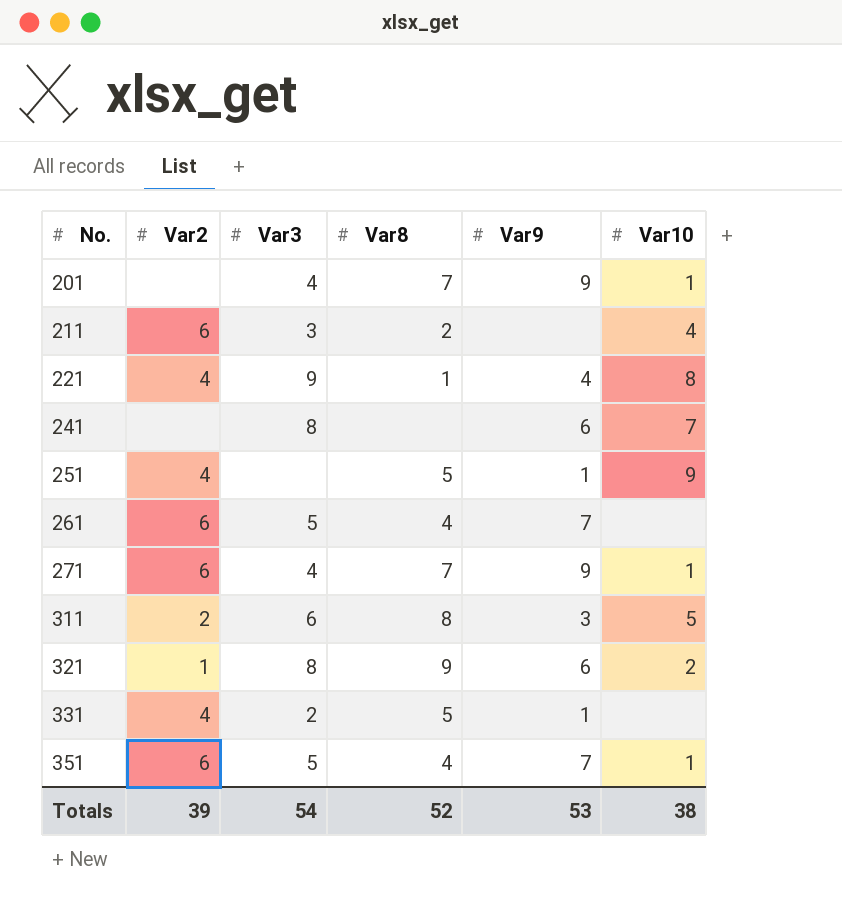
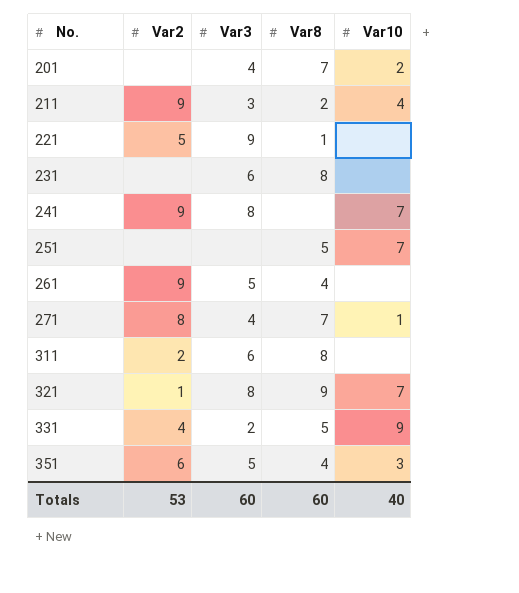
column Var9 | position: 5 -> none
201 | Var10: 1 -> 2
211 | Var2: 6 -> 9
221 | Var2: 4 -> 5
221 | Var10: 8 -> none
row 231: none -> none | 6 | 8 | none
241 | Var2: none -> 9
251 | Var2: 4 -> none
251 | Var10: 9 -> 7
261 | Var2: 6 -> 9
271 | Var2: 6 -> 8
311 | Var10: 5 -> none
321 | Var10: 2 -> 7
331 | Var10: none -> 9
351 | Var10: 1 -> 3
Totals | Var2: 39 -> 53
Totals | Var3: 54 -> 60
Totals | Var8: 52 -> 60
Totals | Var10: 38 -> 40

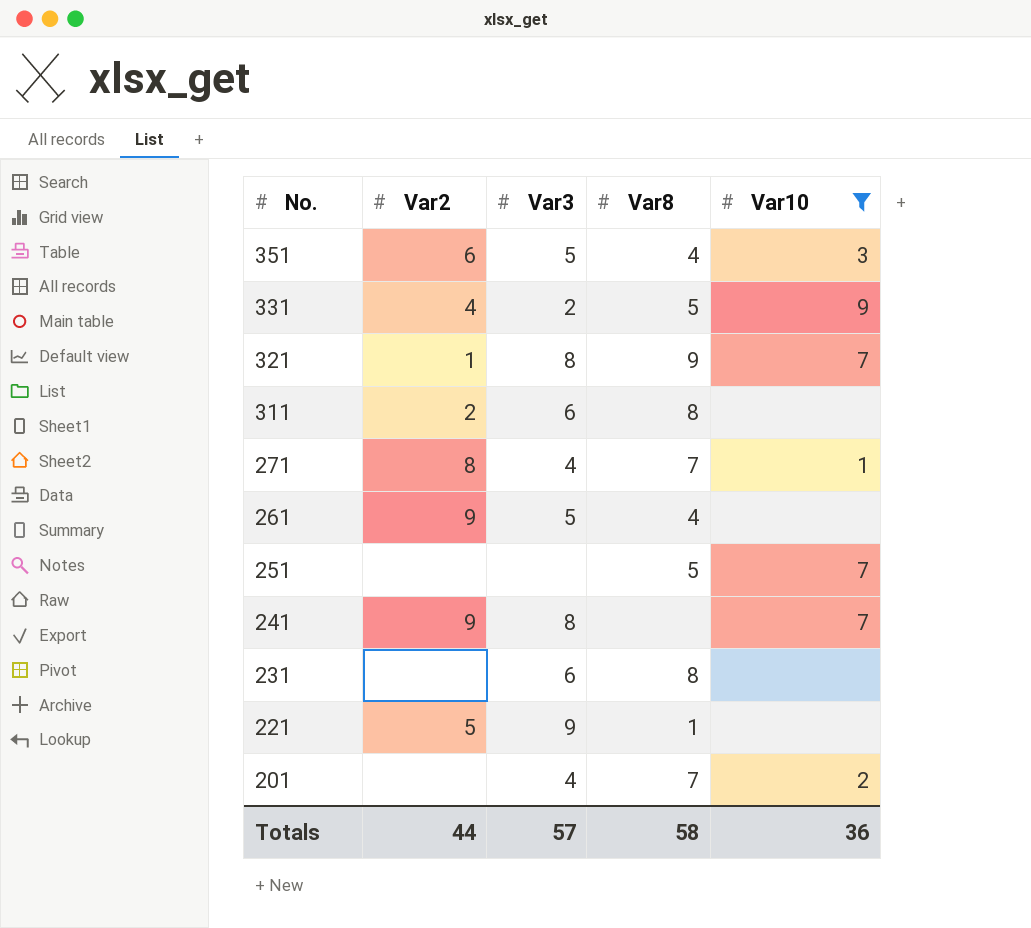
filter: none -> Var10 != 4
row order: No. ascending -> No. descending
Totals | Var2: 53 -> 44
Totals | Var3: 60 -> 57
Totals | Var8: 60 -> 58
Totals | Var10: 40 -> 36

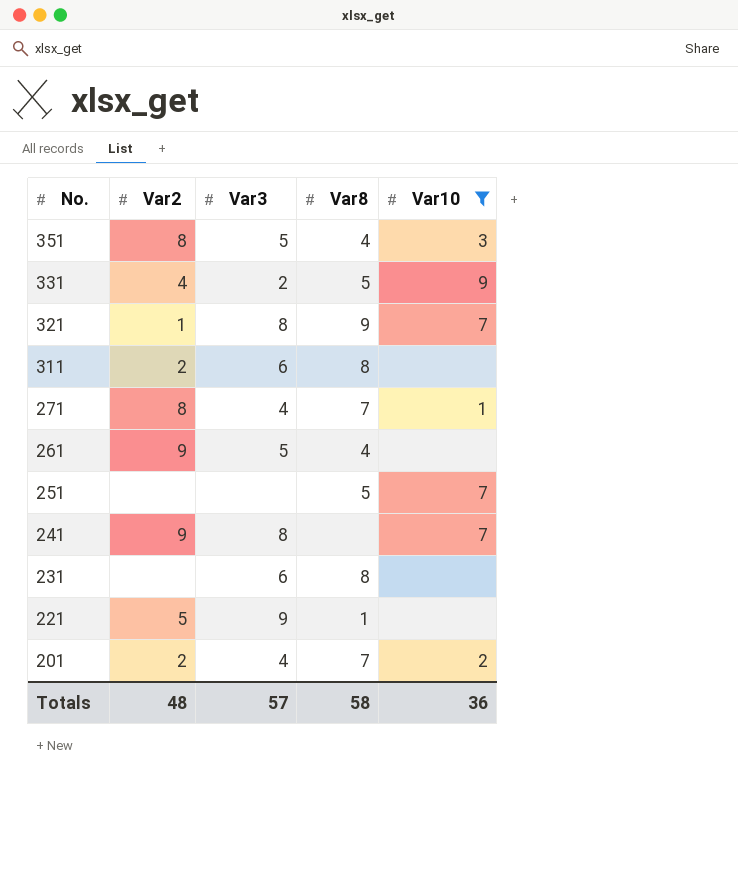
351 | Var2: 6 -> 8
201 | Var2: none -> 2
Totals | Var2: 44 -> 48

